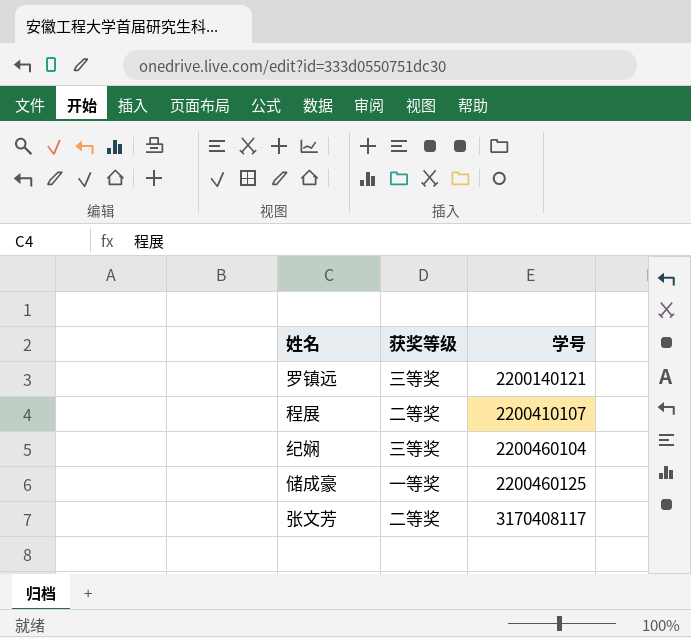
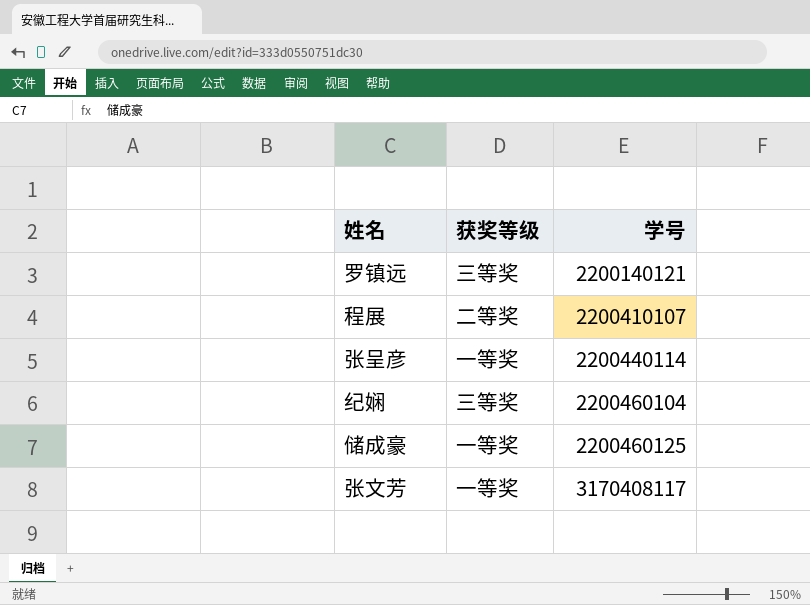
row 张呈彦: none -> 一等奖 | 2200440114
张文芳 | 获奖等级: 二等奖 -> 一等奖

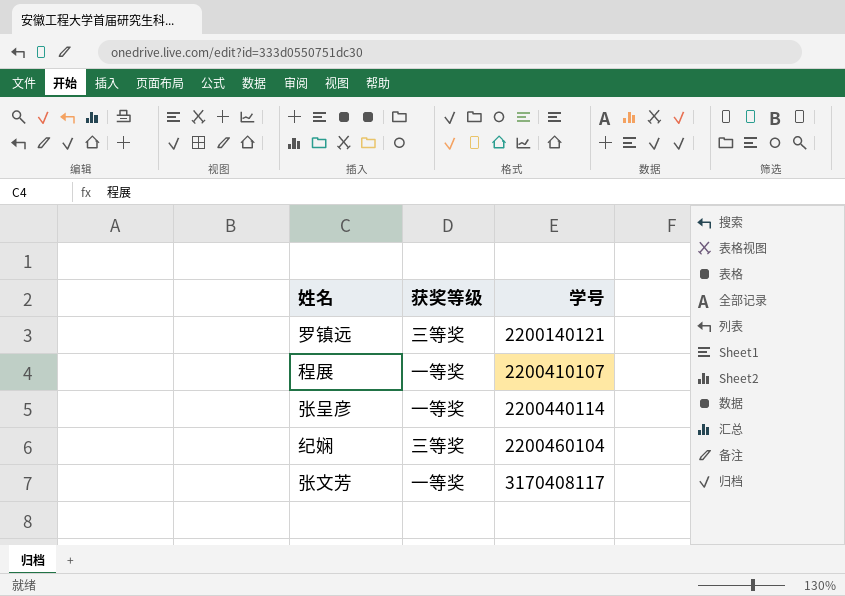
row 储成豪: 一等奖 | 2200460125 -> none
程展 | 获奖等级: 二等奖 -> 一等奖

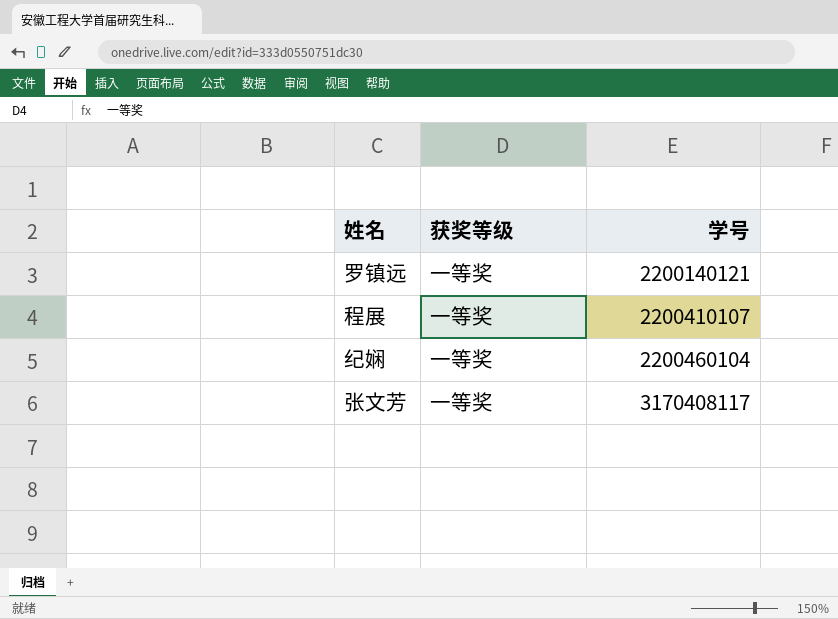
row 张呈彦: 一等奖 | 2200440114 -> none
罗镇远 | 获奖等级: 三等奖 -> 一等奖
纪娴 | 获奖等级: 三等奖 -> 一等奖

